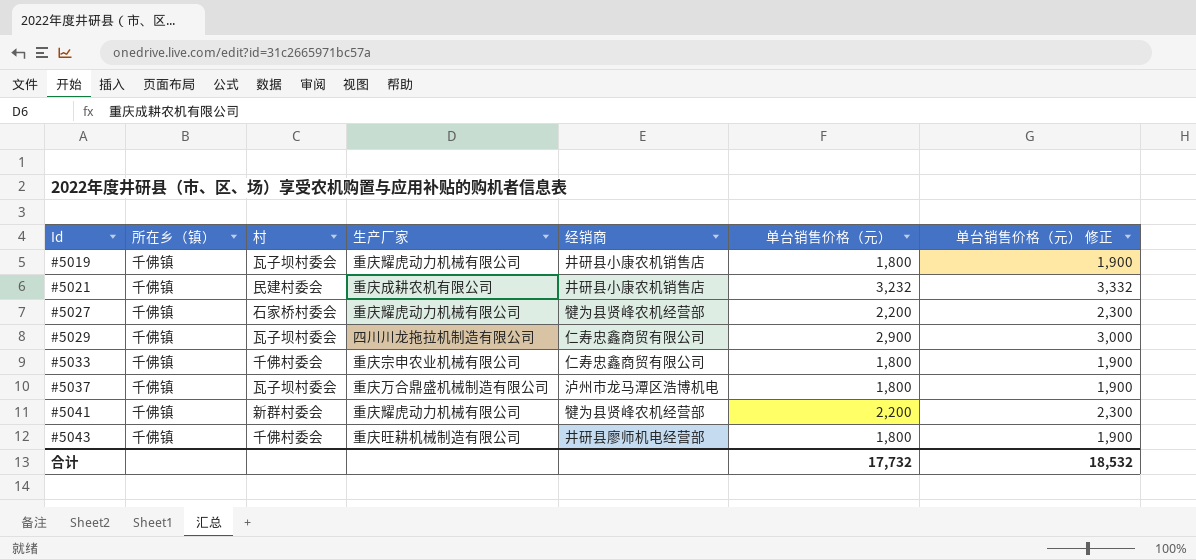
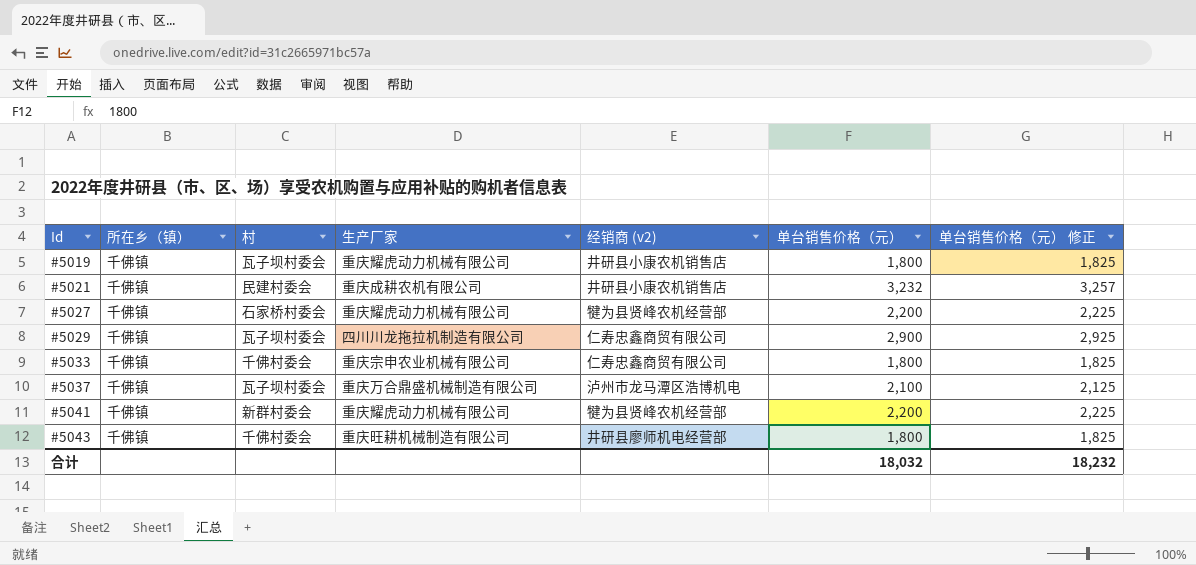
column name: 经销商 -> 经销商 (v2)
column 单台销售价格（元） 修正 | formula: [单台销售价格（元）] + 100 -> [单台销售价格（元）] + 25
#5037 | 单台销售价格（元）: 1,800 -> 2,100
合计 | 单台销售价格（元）: 17,732 -> 18,032
合计 | 单台销售价格（元） 修正: 18,532 -> 18,232

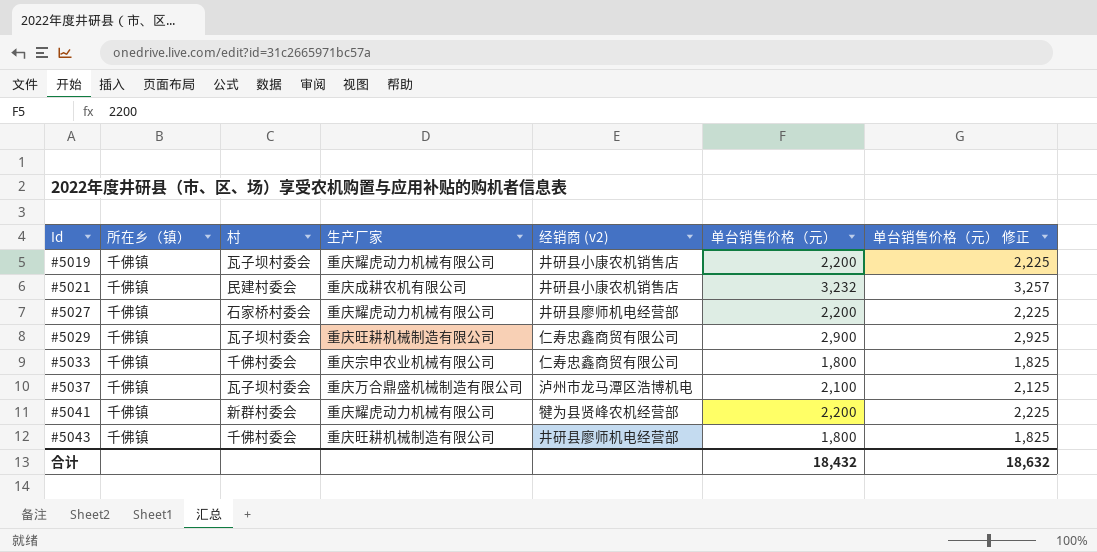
#5019 | 单台销售价格（元）: 1,800 -> 2,200
#5019 | 单台销售价格（元） 修正: 1,825 -> 2,225
#5027 | 经销商 (v2): 犍为县贤峰农机经营部 -> 井研县廖师机电经营部
#5029 | 生产厂家: 四川川龙拖拉机制造有限公司 -> 重庆旺耕机械制造有限公司
合计 | 单台销售价格（元）: 18,032 -> 18,432
合计 | 单台销售价格（元） 修正: 18,232 -> 18,632

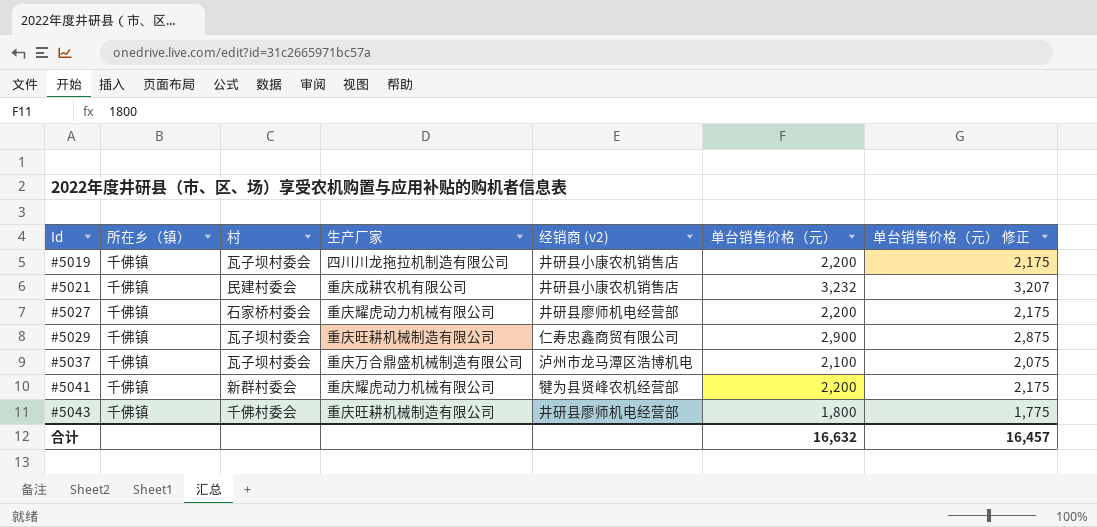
column 单台销售价格（元） 修正 | formula: [单台销售价格（元）] + 25 -> [单台销售价格（元）] - 25
row #5033: 千佛镇 | 千佛村委会 | 重庆宗申农业机械有限公司 | 仁寿忠鑫商贸有限公司 | 1,800 | 1,825 -> none
#5019 | 生产厂家: 重庆耀虎动力机械有限公司 -> 四川川龙拖拉机制造有限公司
合计 | 单台销售价格（元）: 18,432 -> 16,632
合计 | 单台销售价格（元） 修正: 18,632 -> 16,457

